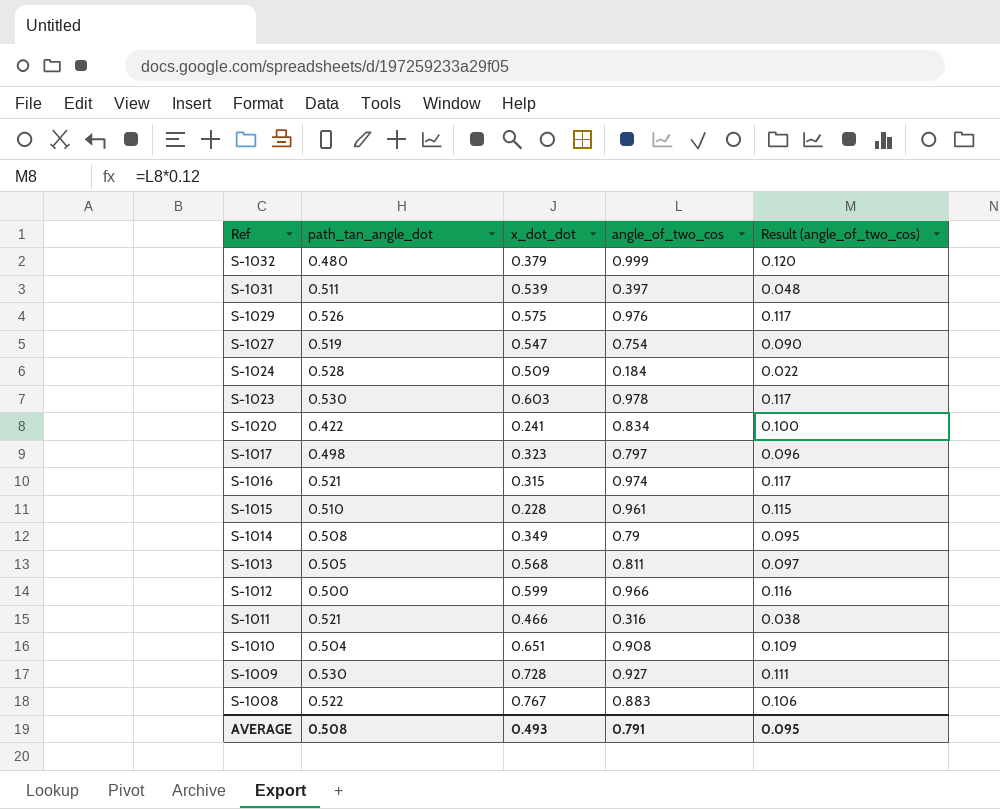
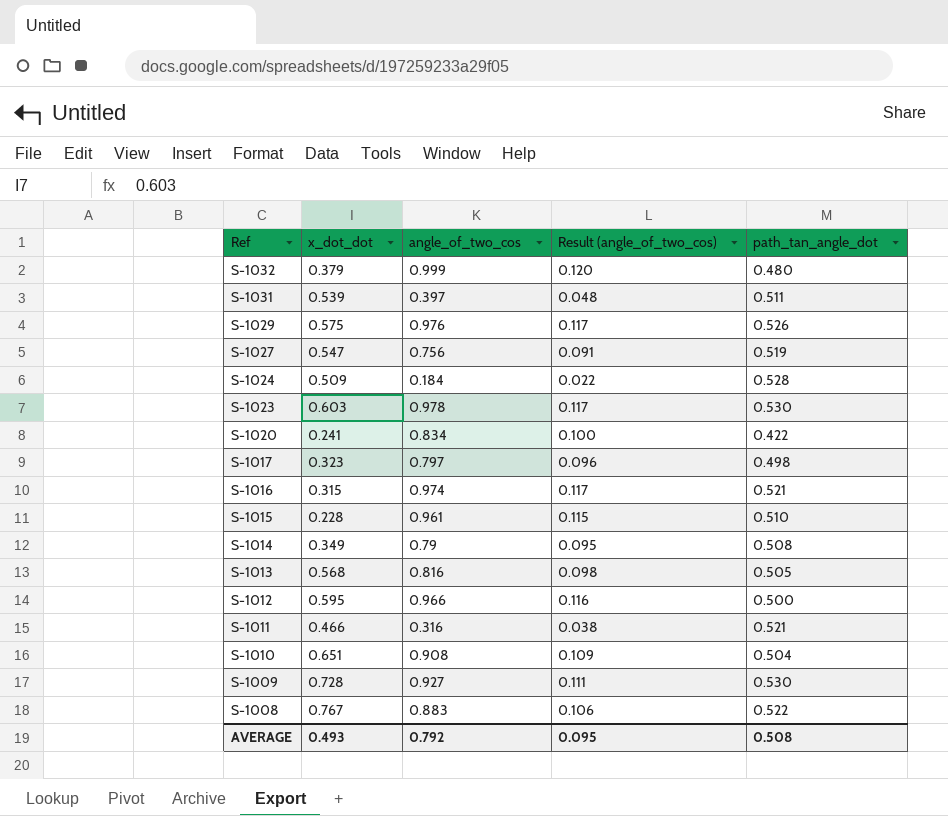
column path_tan_angle_dot | position: 2 -> 5
S-1027 | angle_of_two_cos: 0.754 -> 0.756
S-1027 | Result (angle_of_two_cos): 0.090 -> 0.091
S-1013 | angle_of_two_cos: 0.811 -> 0.816
S-1013 | Result (angle_of_two_cos): 0.097 -> 0.098
S-1012 | x_dot_dot: 0.599 -> 0.595
AVERAGE | angle_of_two_cos: 0.791 -> 0.792

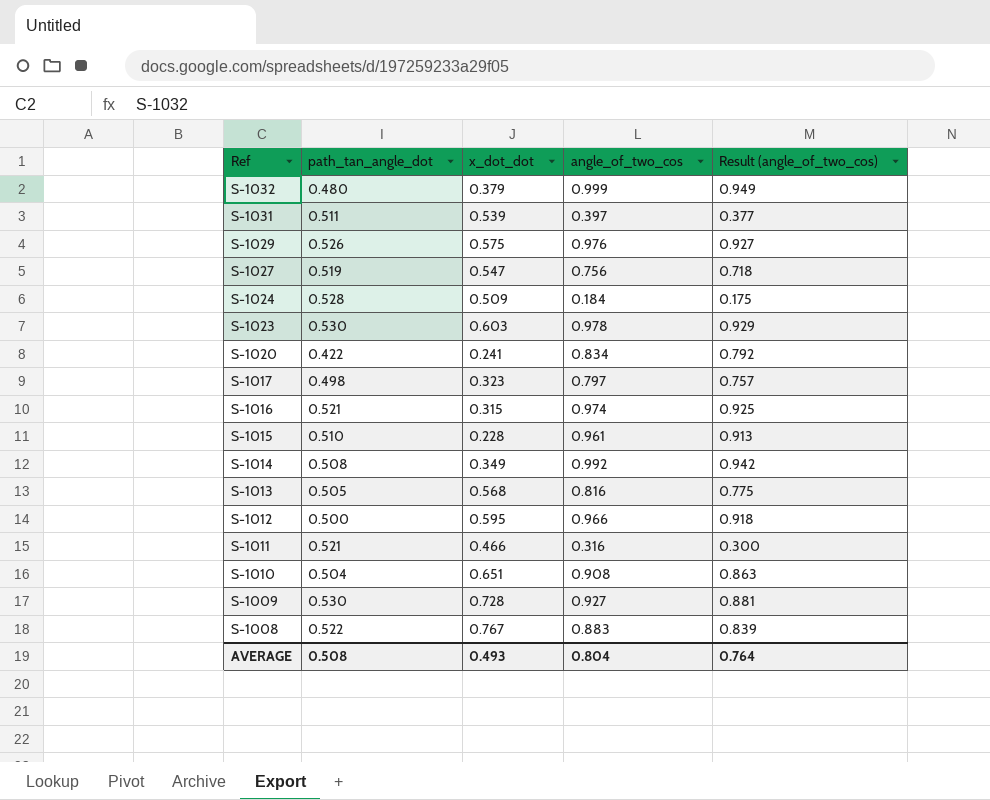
column path_tan_angle_dot | position: 5 -> 2
column Result (angle_of_two_cos) | formula: [angle_of_two_cos] * 0.12 -> [angle_of_two_cos] * 0.95
S-1014 | angle_of_two_cos: 0.79 -> 0.992
AVERAGE | angle_of_two_cos: 0.792 -> 0.804
AVERAGE | Result (angle_of_two_cos): 0.095 -> 0.764

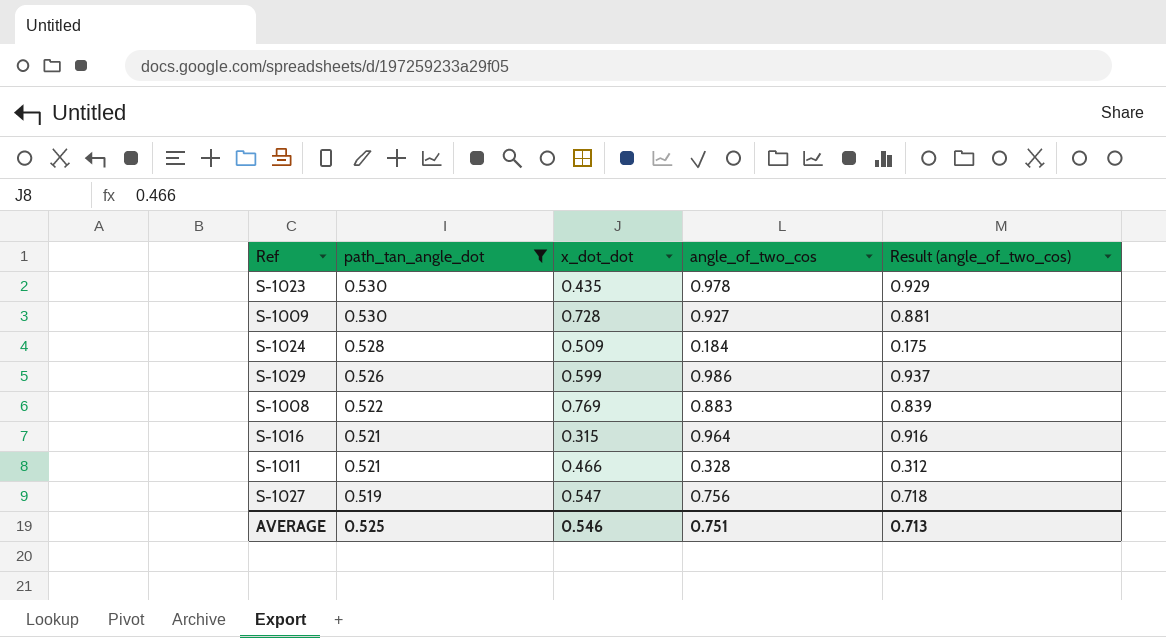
filter: none -> path_tan_angle_dot >= 0.519
row order: Ref descending -> path_tan_angle_dot descending
S-1023 | x_dot_dot: 0.603 -> 0.435
S-1029 | x_dot_dot: 0.575 -> 0.599
S-1029 | angle_of_two_cos: 0.976 -> 0.986
S-1029 | Result (angle_of_two_cos): 0.927 -> 0.937
S-1008 | x_dot_dot: 0.767 -> 0.769
S-1016 | angle_of_two_cos: 0.974 -> 0.964
S-1016 | Result (angle_of_two_cos): 0.925 -> 0.916
S-1011 | angle_of_two_cos: 0.316 -> 0.328
S-1011 | Result (angle_of_two_cos): 0.300 -> 0.312
AVERAGE | path_tan_angle_dot: 0.508 -> 0.525
AVERAGE | x_dot_dot: 0.493 -> 0.546
AVERAGE | angle_of_two_cos: 0.804 -> 0.751
AVERAGE | Result (angle_of_two_cos): 0.764 -> 0.713

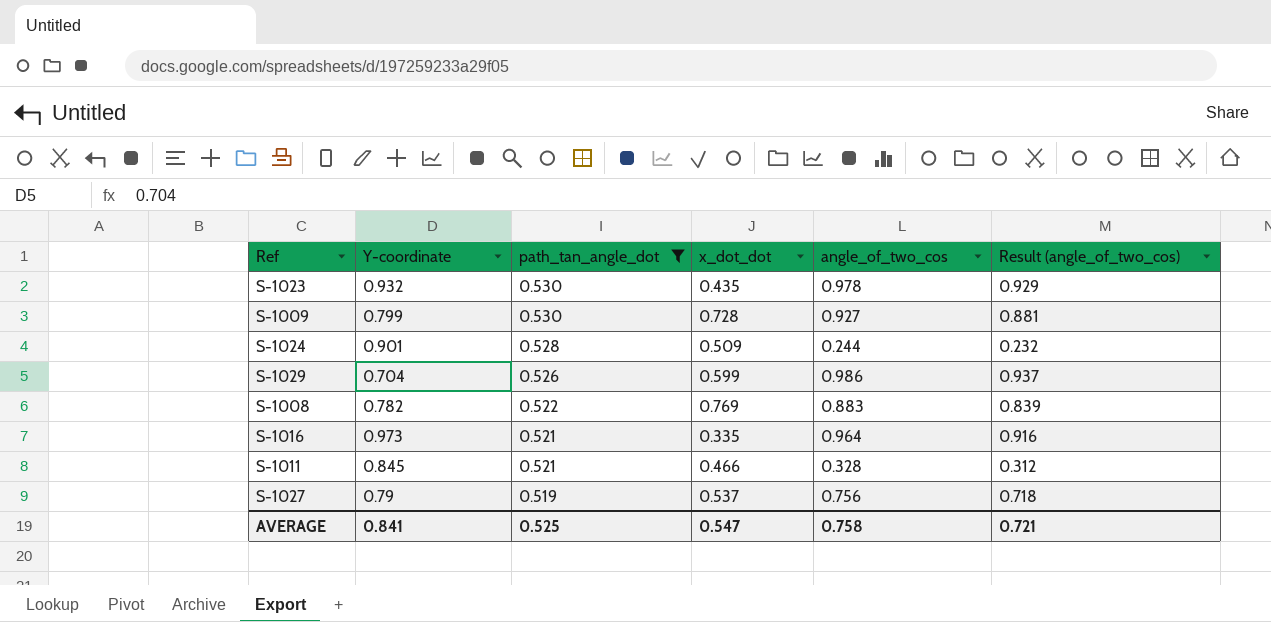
column Y-coordinate | position: none -> 2
S-1024 | angle_of_two_cos: 0.184 -> 0.244
S-1024 | Result (angle_of_two_cos): 0.175 -> 0.232
S-1016 | x_dot_dot: 0.315 -> 0.335
S-1027 | x_dot_dot: 0.547 -> 0.537
AVERAGE | x_dot_dot: 0.546 -> 0.547
AVERAGE | angle_of_two_cos: 0.751 -> 0.758
AVERAGE | Result (angle_of_two_cos): 0.713 -> 0.721

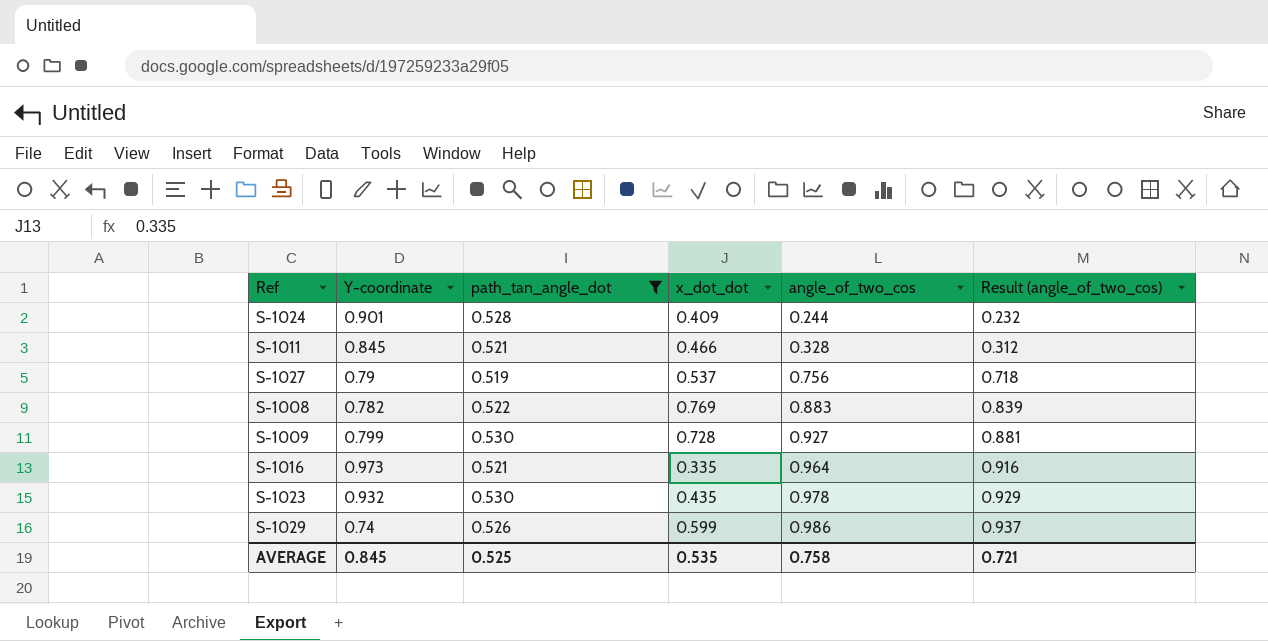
row order: path_tan_angle_dot descending -> angle_of_two_cos ascending
S-1024 | x_dot_dot: 0.509 -> 0.409
S-1029 | Y-coordinate: 0.704 -> 0.74
AVERAGE | Y-coordinate: 0.841 -> 0.845
AVERAGE | x_dot_dot: 0.547 -> 0.535

